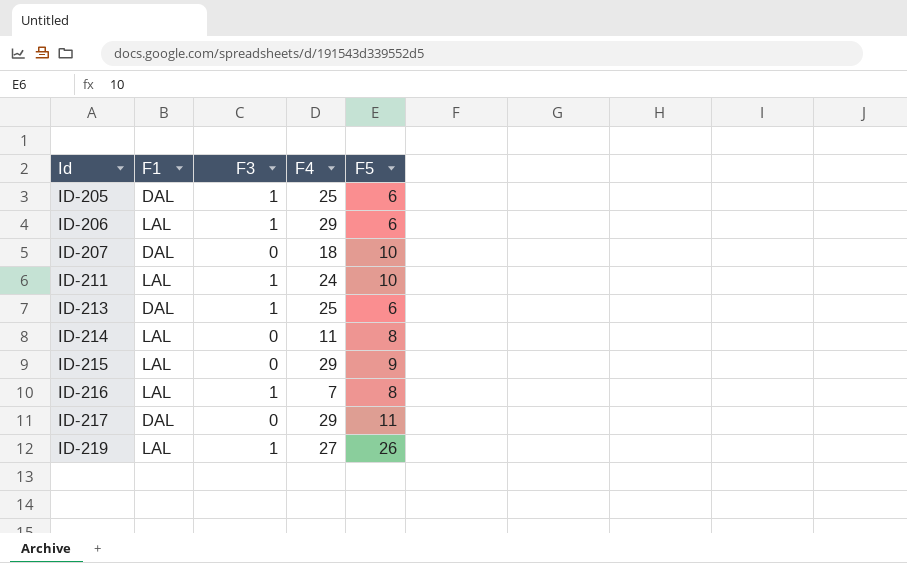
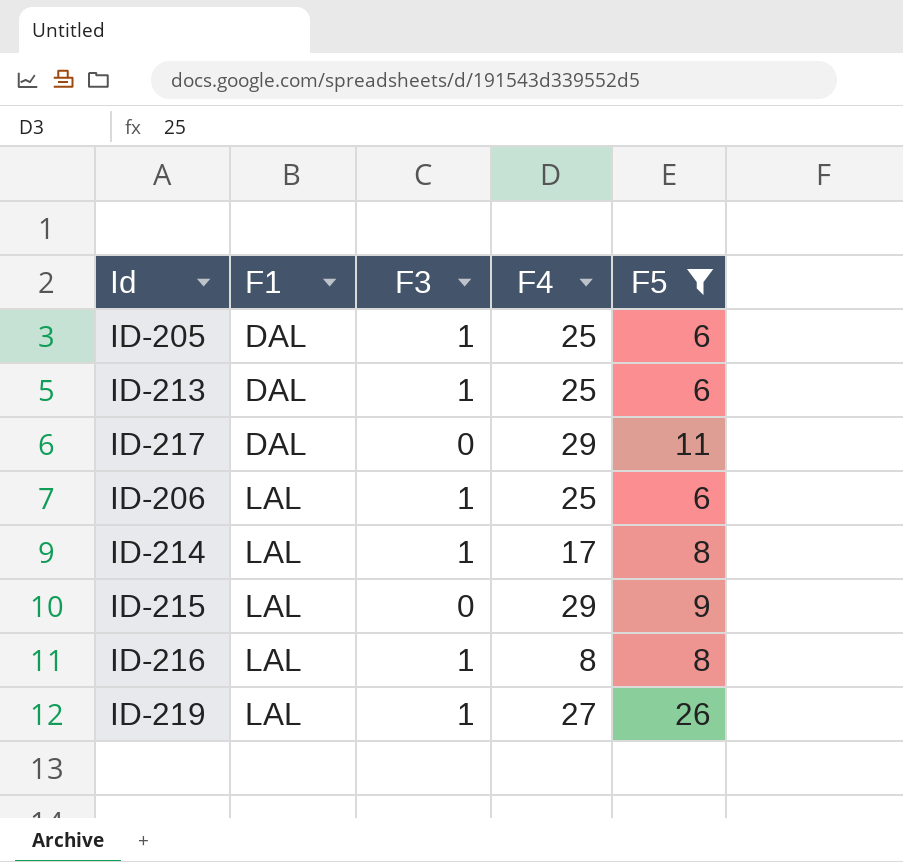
filter: none -> F5 != 10
row order: Id ascending -> F1 ascending
ID-206 | F4: 29 -> 25
ID-214 | F3: 0 -> 1
ID-214 | F4: 11 -> 17
ID-216 | F4: 7 -> 8

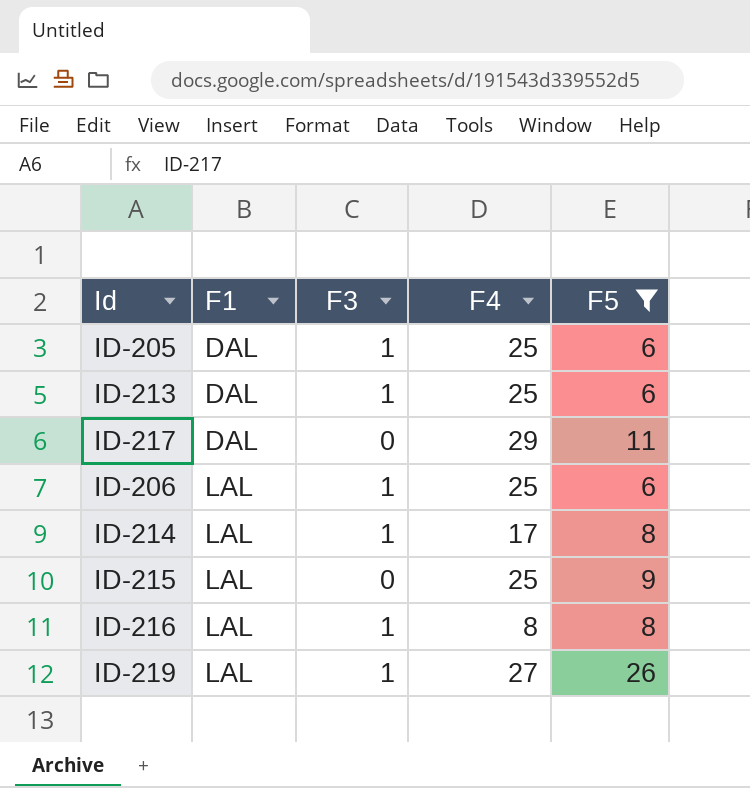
ID-215 | F4: 29 -> 25

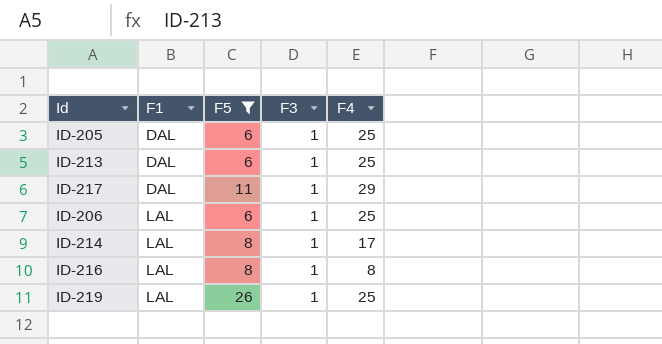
column F5 | position: 5 -> 3
row ID-215: LAL | 0 | 25 | 9 -> none
ID-217 | F3: 0 -> 1
ID-219 | F4: 27 -> 25

